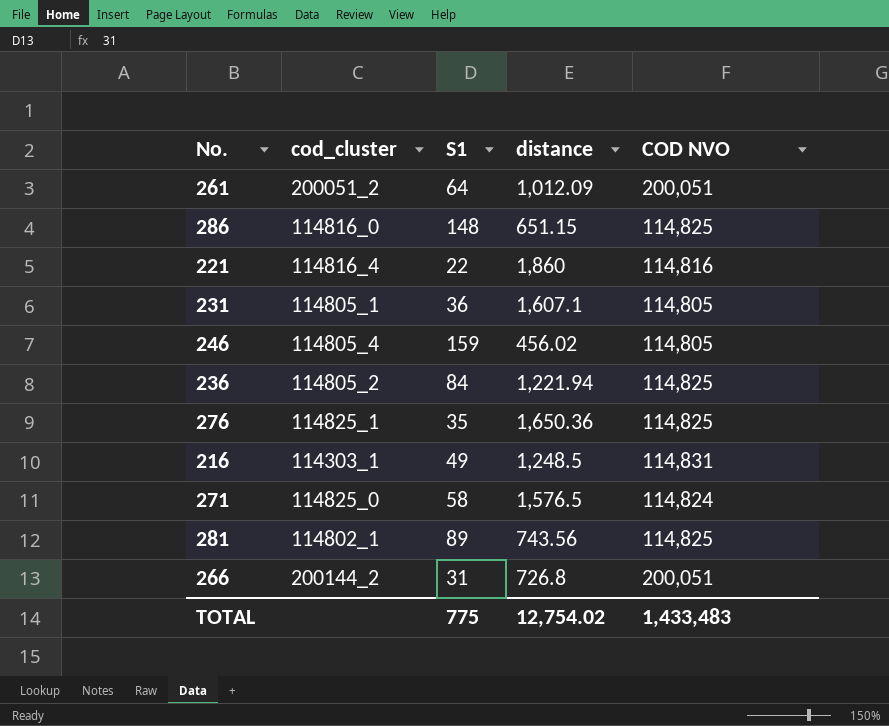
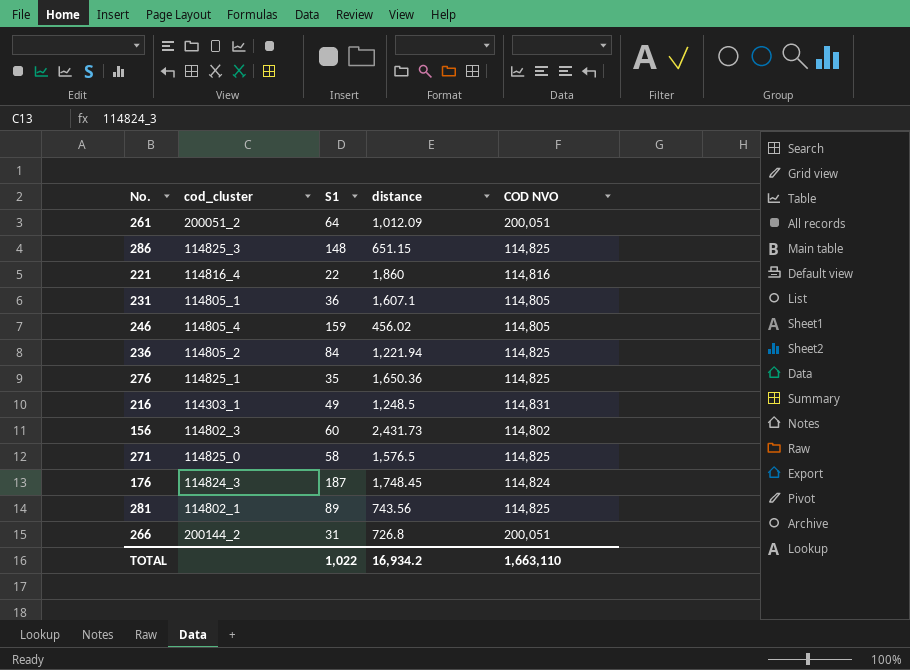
286 | cod_cluster: 114816_0 -> 114825_3
row 156: none -> 114802_3 | 60 | 2,431.73 | 114,802
271 | COD NVO: 114,824 -> 114,825
row 176: none -> 114824_3 | 187 | 1,748.45 | 114,824
TOTAL | S1: 775 -> 1,022
TOTAL | distance: 12,754.02 -> 16,934.2
TOTAL | COD NVO: 1,433,483 -> 1,663,110

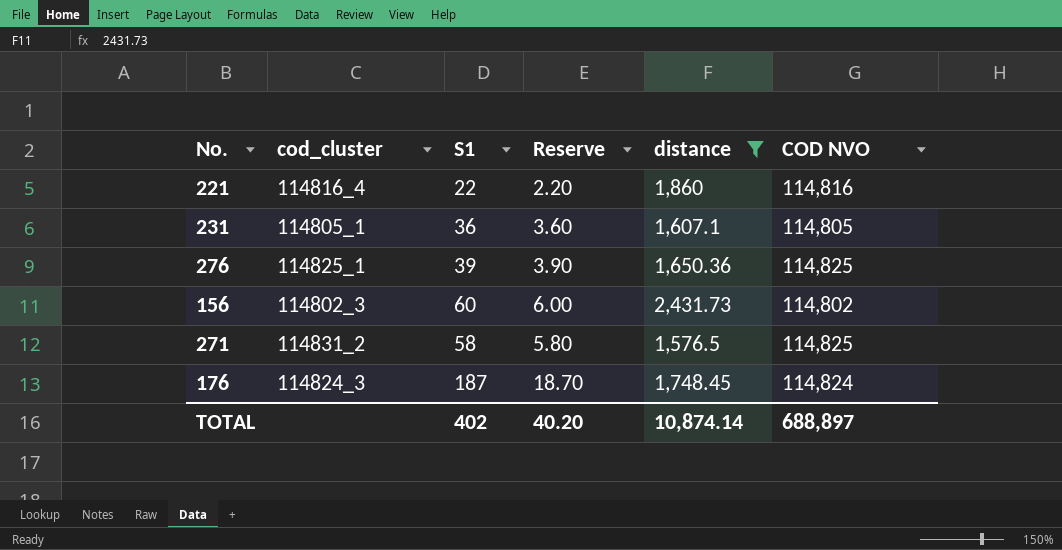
filter: none -> distance >= 1,576.5
column Reserve | formula: none -> [S1] * 0.1
276 | S1: 35 -> 39
271 | cod_cluster: 114825_0 -> 114831_2
TOTAL | S1: 1,022 -> 402
TOTAL | distance: 16,934.2 -> 10,874.14
TOTAL | COD NVO: 1,663,110 -> 688,897

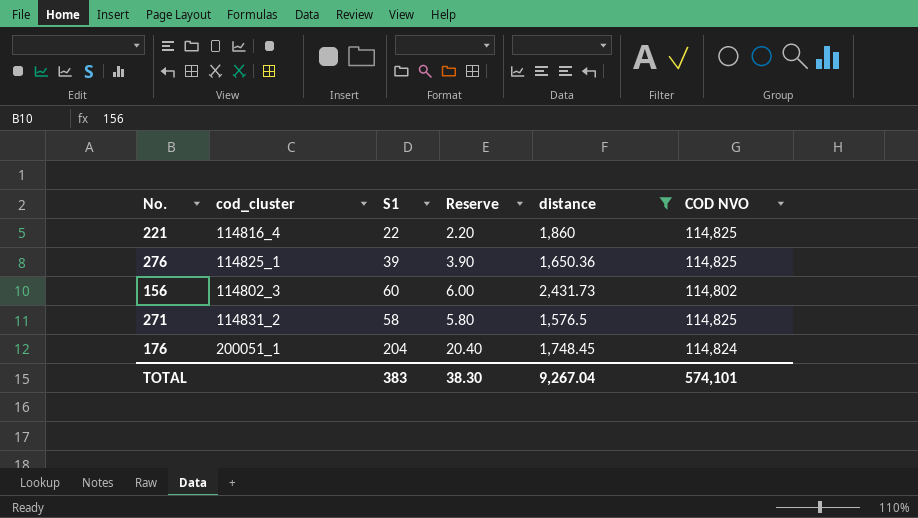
row 231: 114805_1 | 36 | 3.60 | 1,607.1 | 114,805 -> none
221 | COD NVO: 114,816 -> 114,825
176 | cod_cluster: 114824_3 -> 200051_1
176 | S1: 187 -> 204
176 | Reserve: 18.70 -> 20.40
TOTAL | S1: 402 -> 383
TOTAL | Reserve: 40.20 -> 38.30
TOTAL | distance: 10,874.14 -> 9,267.04
TOTAL | COD NVO: 688,897 -> 574,101

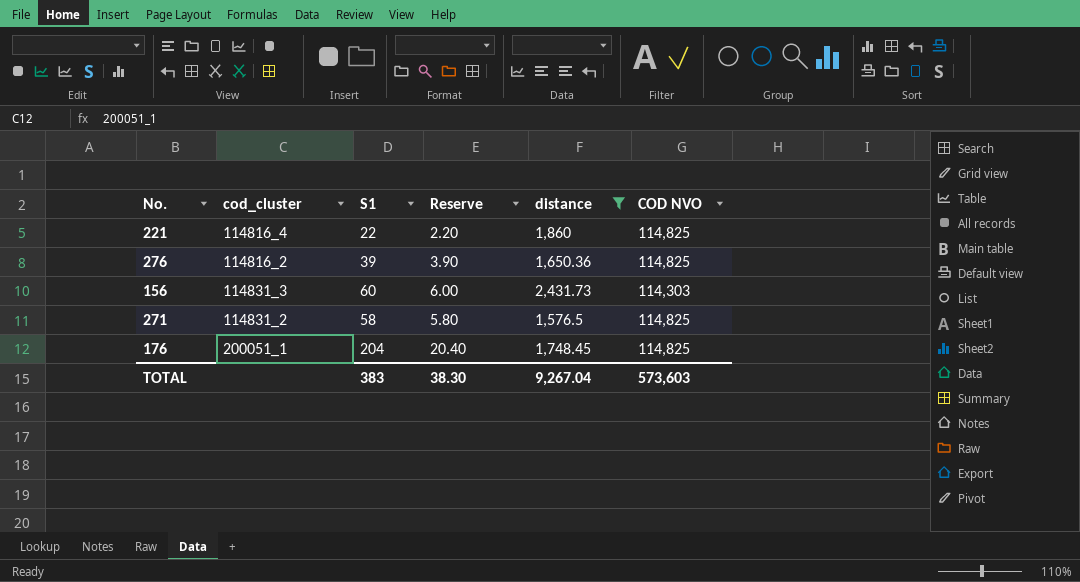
276 | cod_cluster: 114825_1 -> 114816_2
156 | cod_cluster: 114802_3 -> 114831_3
156 | COD NVO: 114,802 -> 114,303
176 | COD NVO: 114,824 -> 114,825
TOTAL | COD NVO: 574,101 -> 573,603

